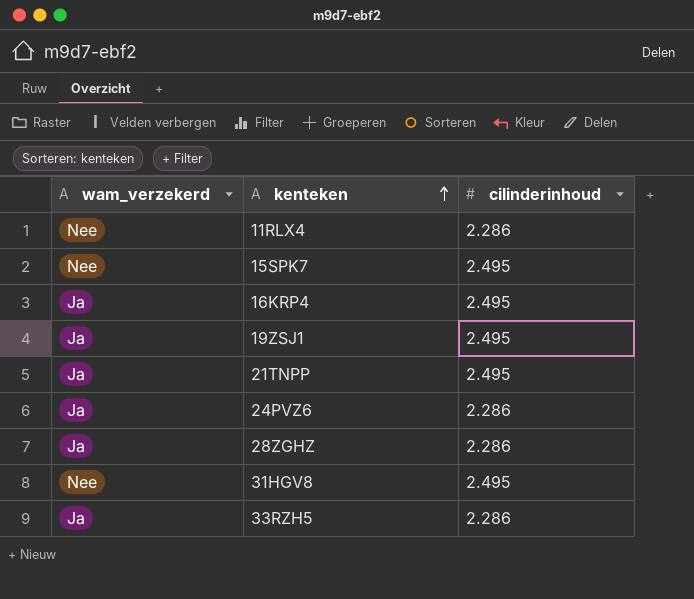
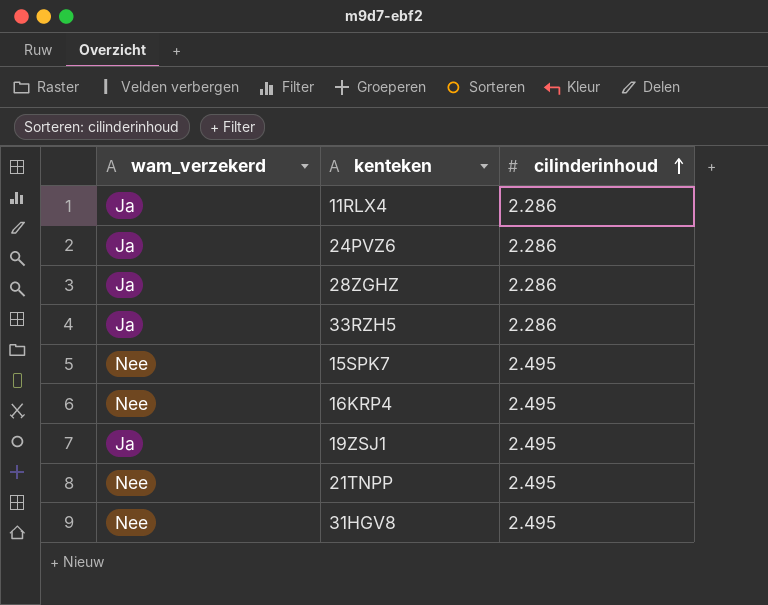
row order: kenteken ascending -> cilinderinhoud ascending
11RLX4 | wam_verzekerd: Nee -> Ja
16KRP4 | wam_verzekerd: Ja -> Nee
21TNPP | wam_verzekerd: Ja -> Nee

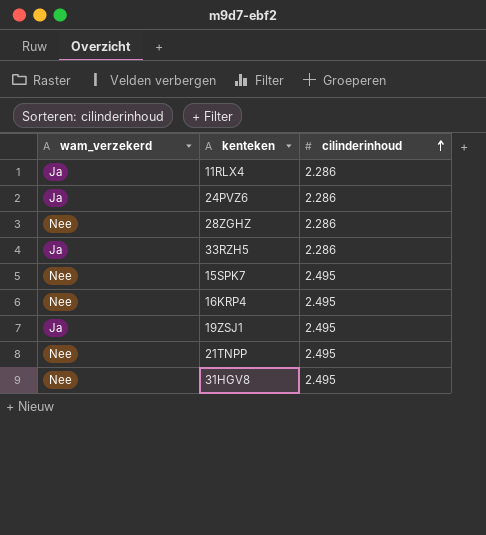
28ZGHZ | wam_verzekerd: Ja -> Nee

